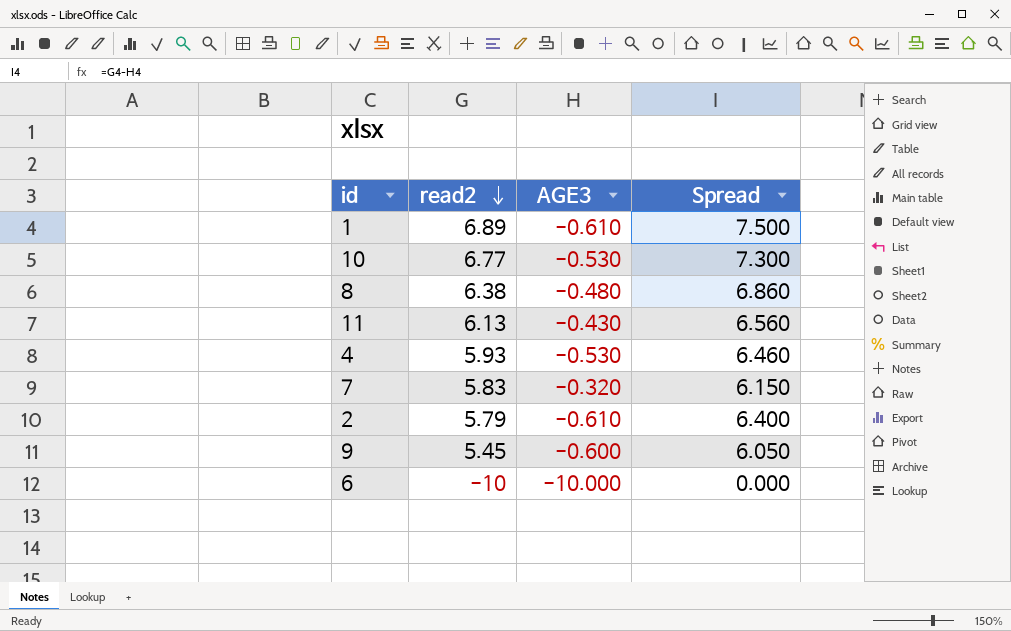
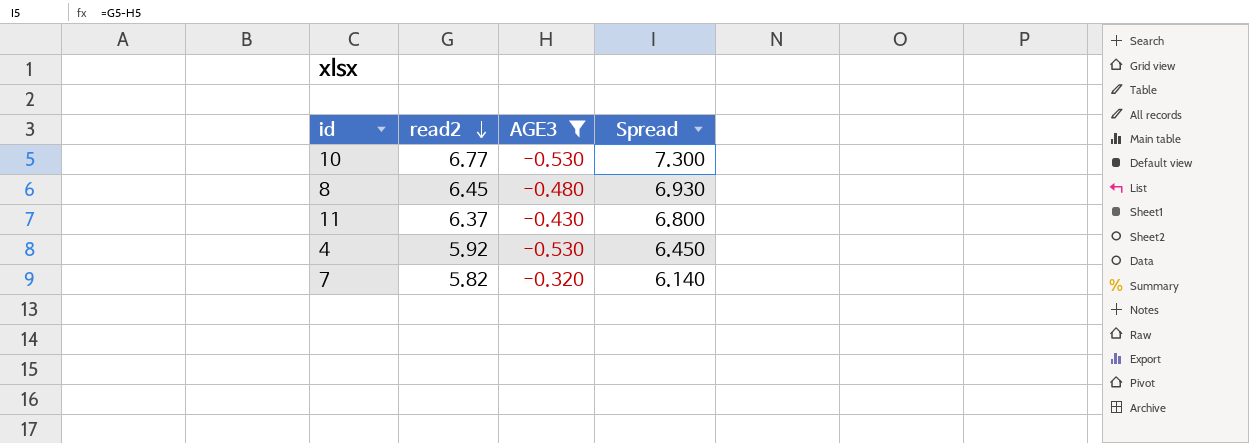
filter: none -> AGE3 >= -0.530
8 | read2: 6.38 -> 6.45
8 | Spread: 6.860 -> 6.930
11 | read2: 6.13 -> 6.37
11 | Spread: 6.560 -> 6.800
4 | read2: 5.93 -> 5.92
4 | Spread: 6.460 -> 6.450
7 | read2: 5.83 -> 5.82
7 | Spread: 6.150 -> 6.140

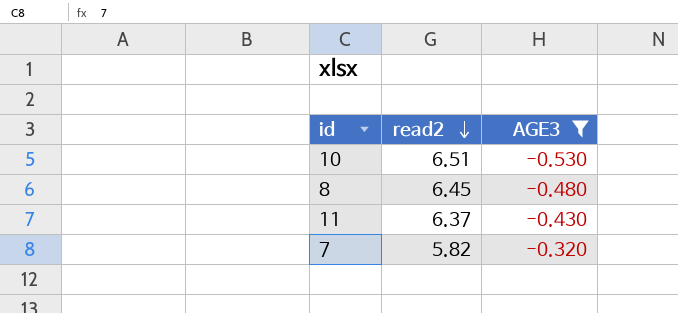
column Spread | formula: [read2] - [AGE3] -> none
row 4: 5.92 | -0.530 | 6.450 -> none
10 | read2: 6.77 -> 6.51

